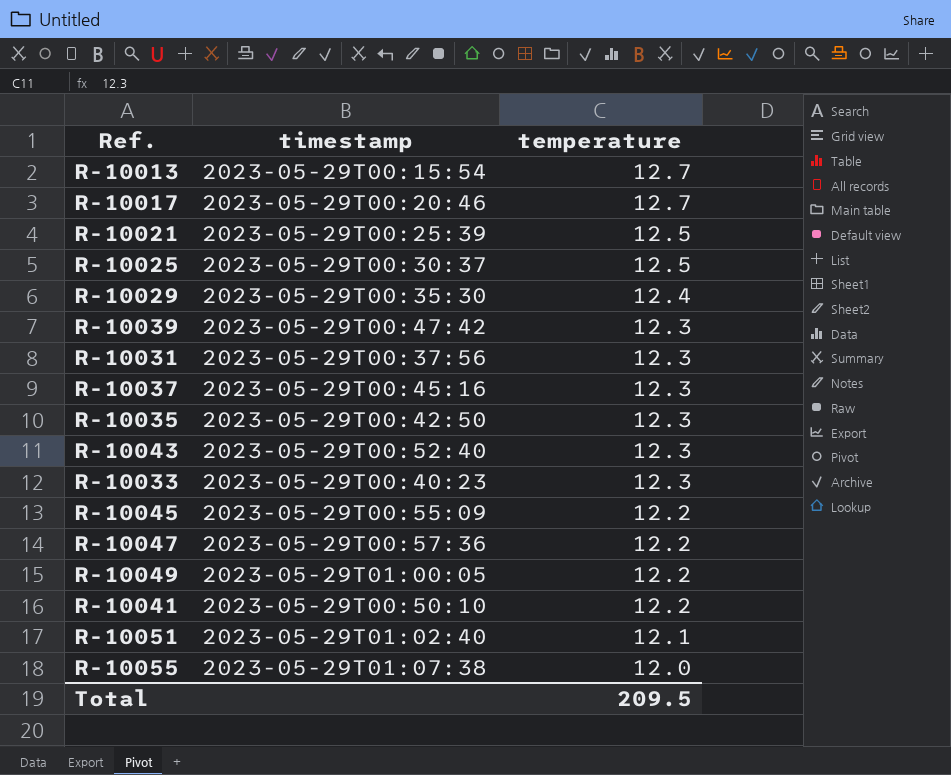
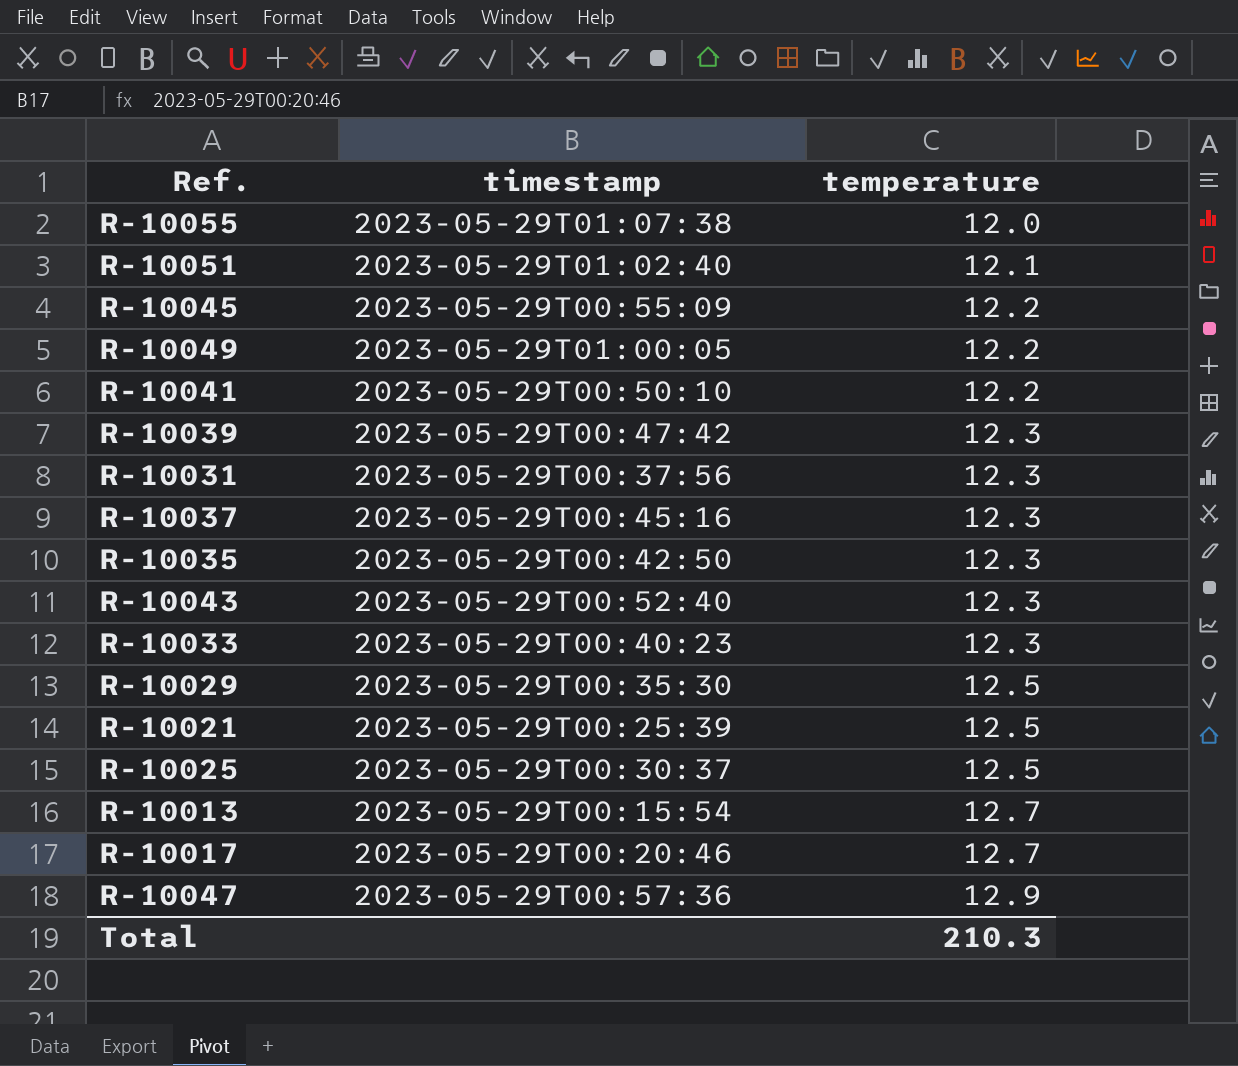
row order: temperature descending -> temperature ascending
R-10029 | temperature: 12.4 -> 12.5
R-10047 | temperature: 12.2 -> 12.9
Total | temperature: 209.5 -> 210.3

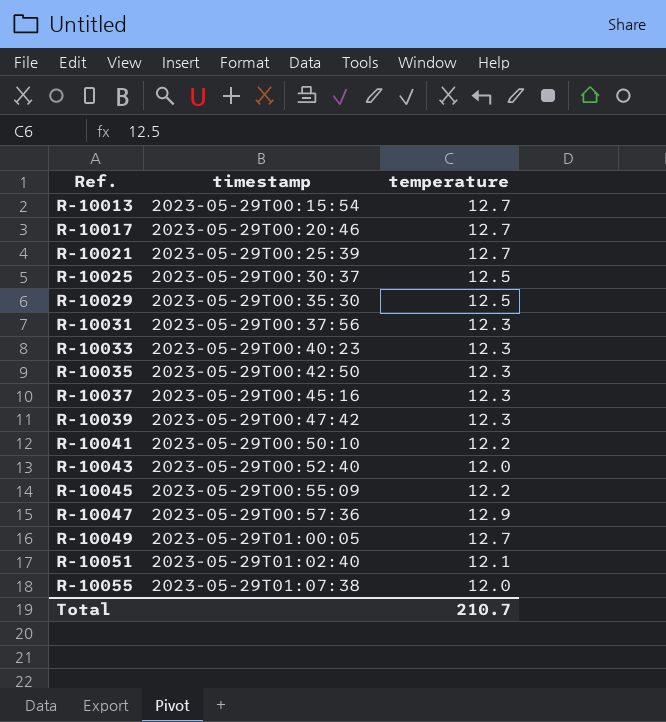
row order: temperature ascending -> Ref. ascending
R-10021 | temperature: 12.5 -> 12.7
R-10043 | temperature: 12.3 -> 12.0
R-10049 | temperature: 12.2 -> 12.7
Total | temperature: 210.3 -> 210.7

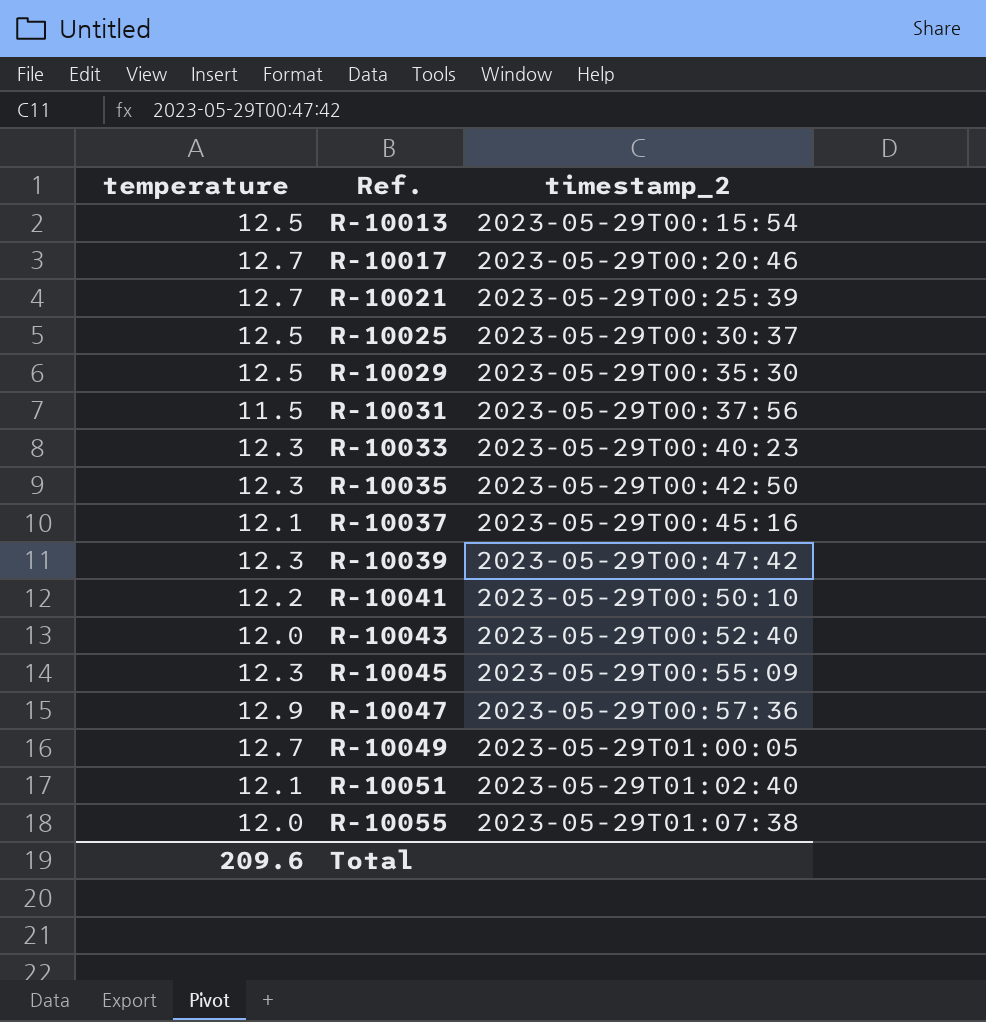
column temperature | position: 3 -> 1
column name: timestamp -> timestamp_2
R-10013 | temperature: 12.7 -> 12.5
R-10031 | temperature: 12.3 -> 11.5
R-10037 | temperature: 12.3 -> 12.1
R-10045 | temperature: 12.2 -> 12.3
Total | temperature: 210.7 -> 209.6

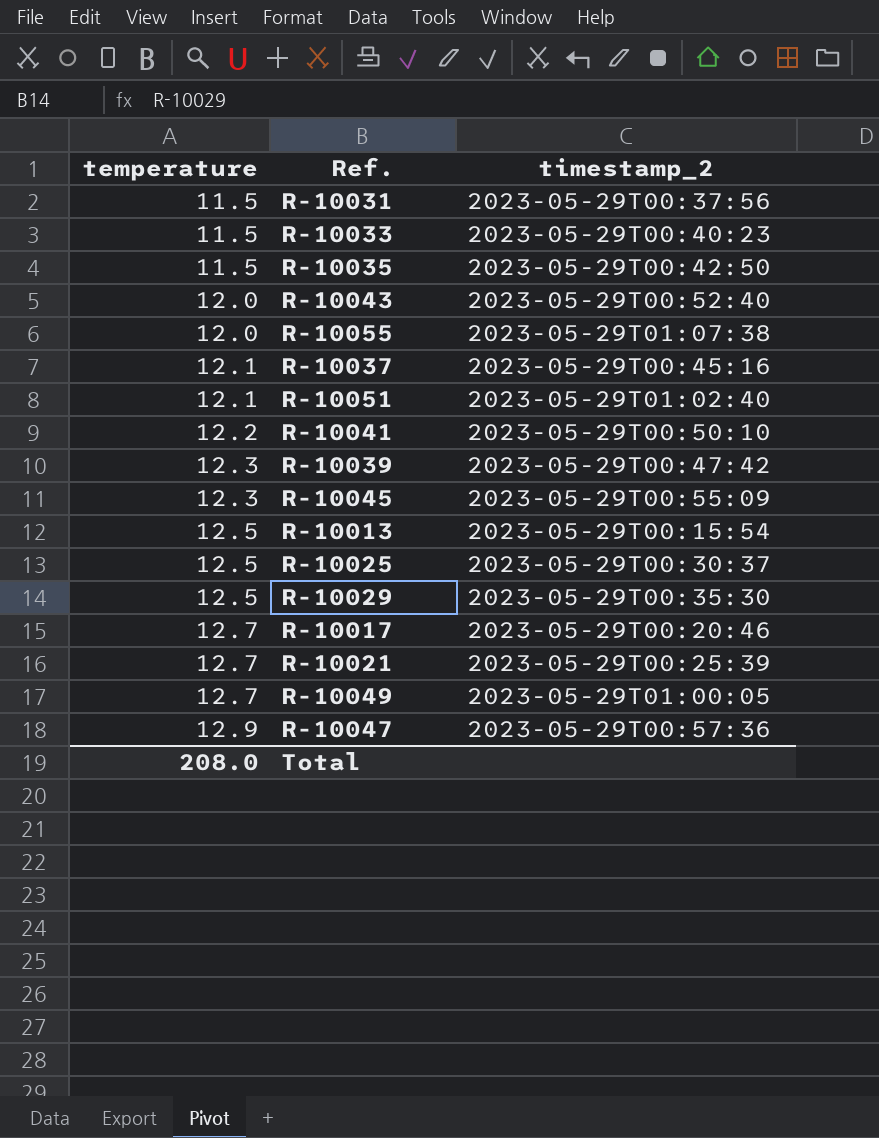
row order: Ref. ascending -> temperature ascending
R-10033 | temperature: 12.3 -> 11.5
R-10035 | temperature: 12.3 -> 11.5
Total | temperature: 209.6 -> 208.0

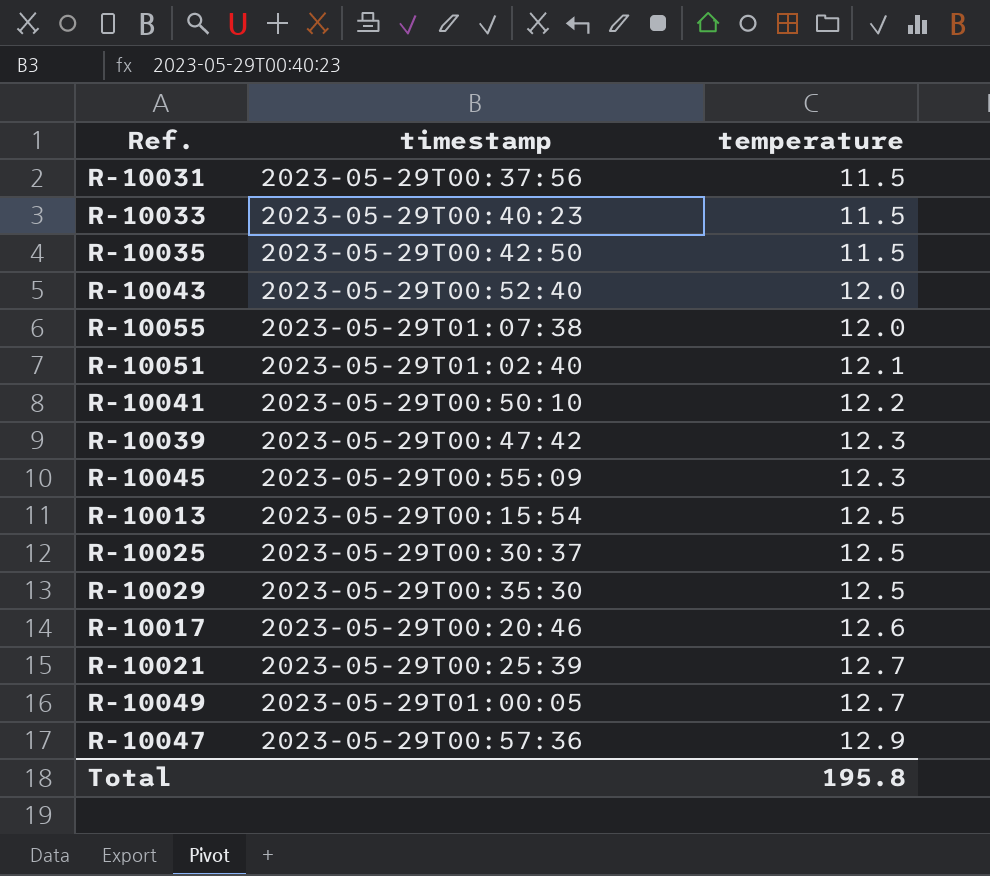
column name: timestamp_2 -> timestamp
column temperature | position: 1 -> 3
row R-10037: 12.1 | 2023-05-29T00:45:16 -> none
R-10017 | temperature: 12.7 -> 12.6
Total | temperature: 208.0 -> 195.8

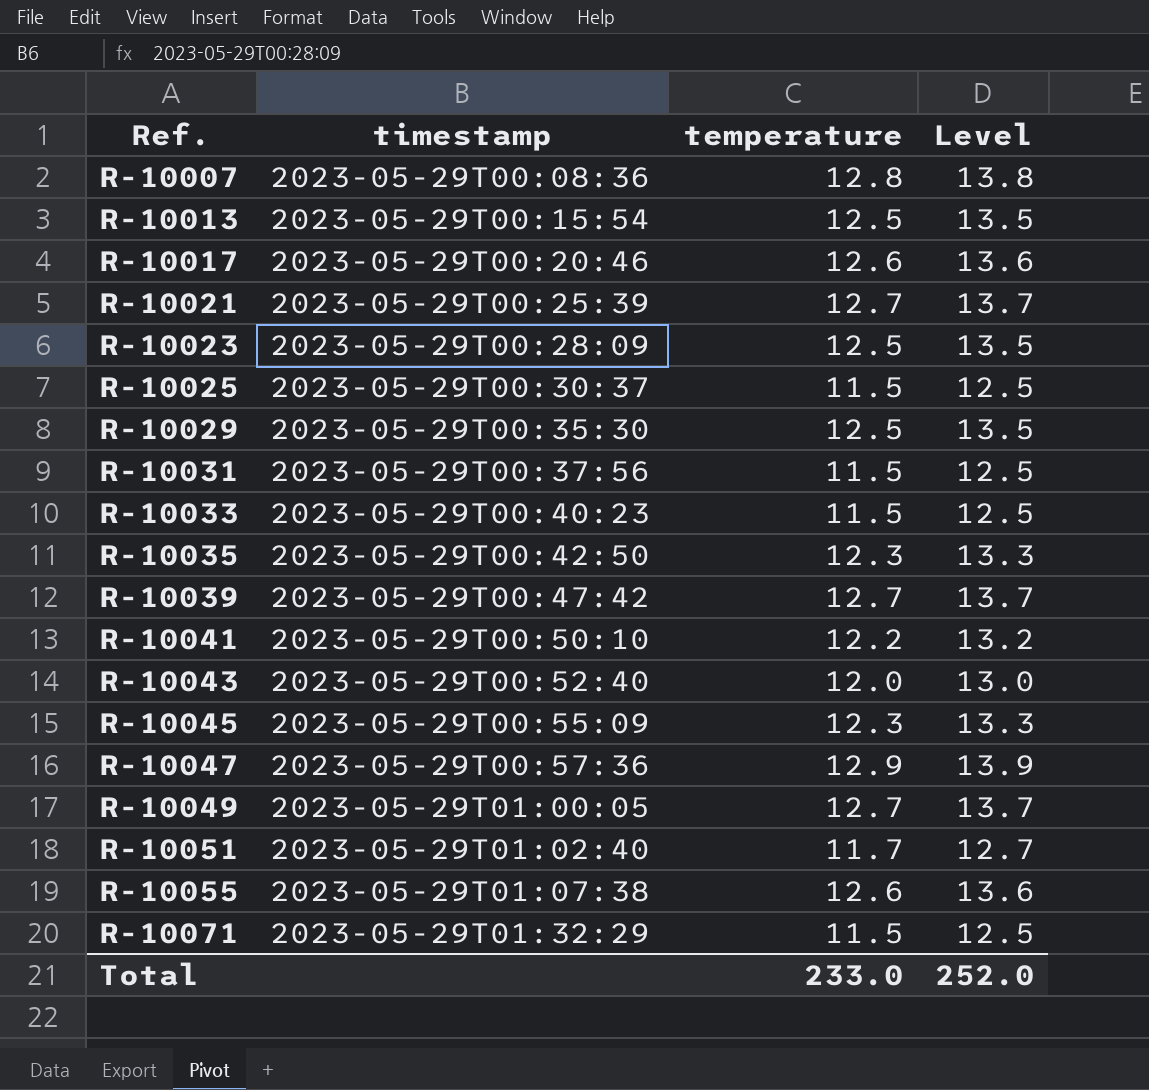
row order: temperature ascending -> Ref. ascending
column Level | formula: none -> [temperature] + 1
row R-10007: none -> 2023-05-29T00:08:36 | 12.8 | 13.8
row R-10023: none -> 2023-05-29T00:28:09 | 12.5 | 13.5
R-10025 | temperature: 12.5 -> 11.5
R-10035 | temperature: 11.5 -> 12.3
R-10039 | temperature: 12.3 -> 12.7
R-10051 | temperature: 12.1 -> 11.7
R-10055 | temperature: 12.0 -> 12.6
row R-10071: none -> 2023-05-29T01:32:29 | 11.5 | 12.5
Total | temperature: 195.8 -> 233.0

